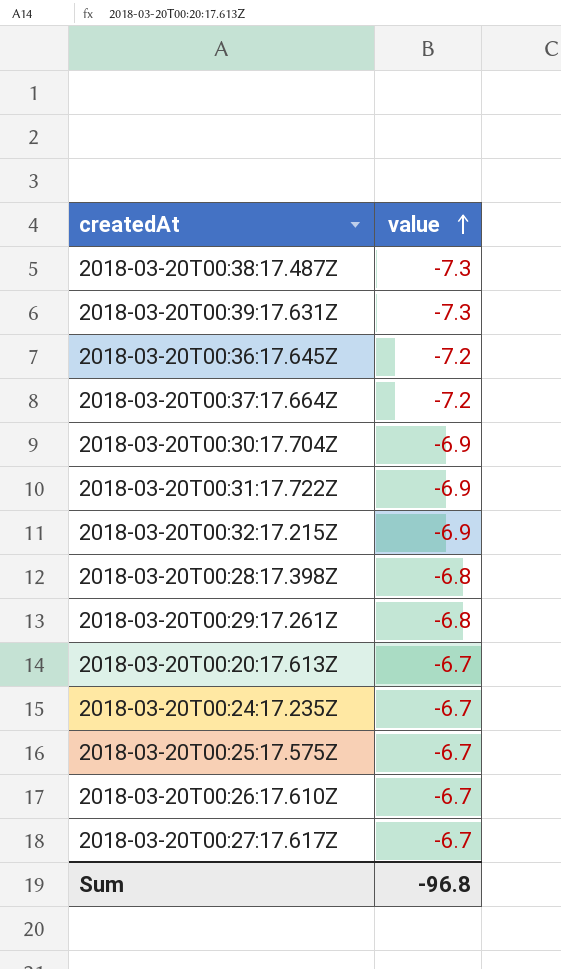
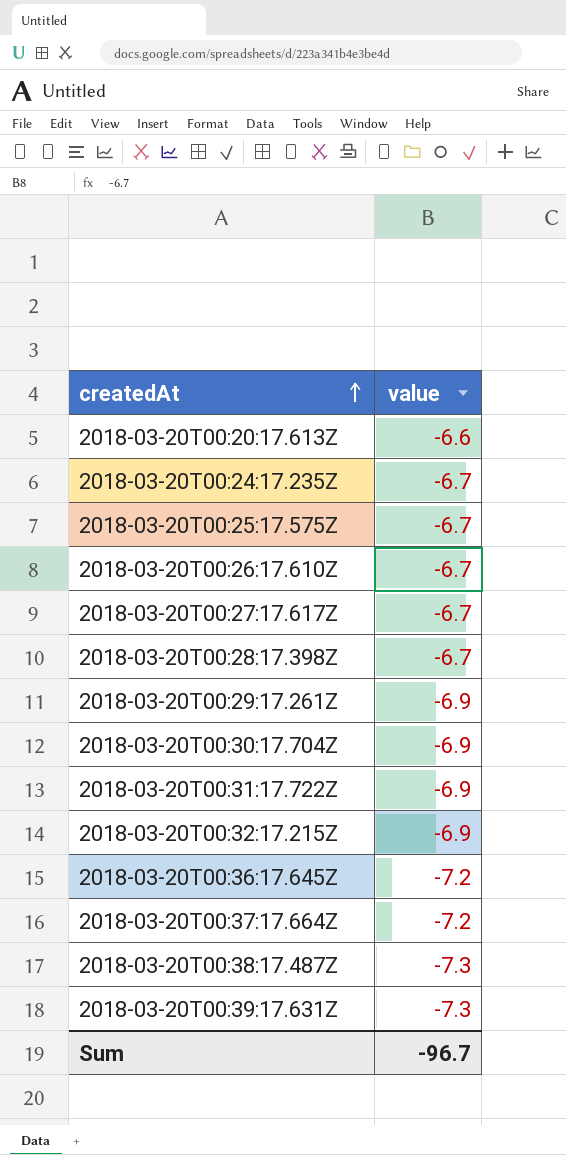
row order: value ascending -> createdAt ascending
2018-03-20T00:20:17.613Z | value: -6.7 -> -6.6
2018-03-20T00:28:17.398Z | value: -6.8 -> -6.7
2018-03-20T00:29:17.261Z | value: -6.8 -> -6.9
Sum | value: -96.8 -> -96.7

